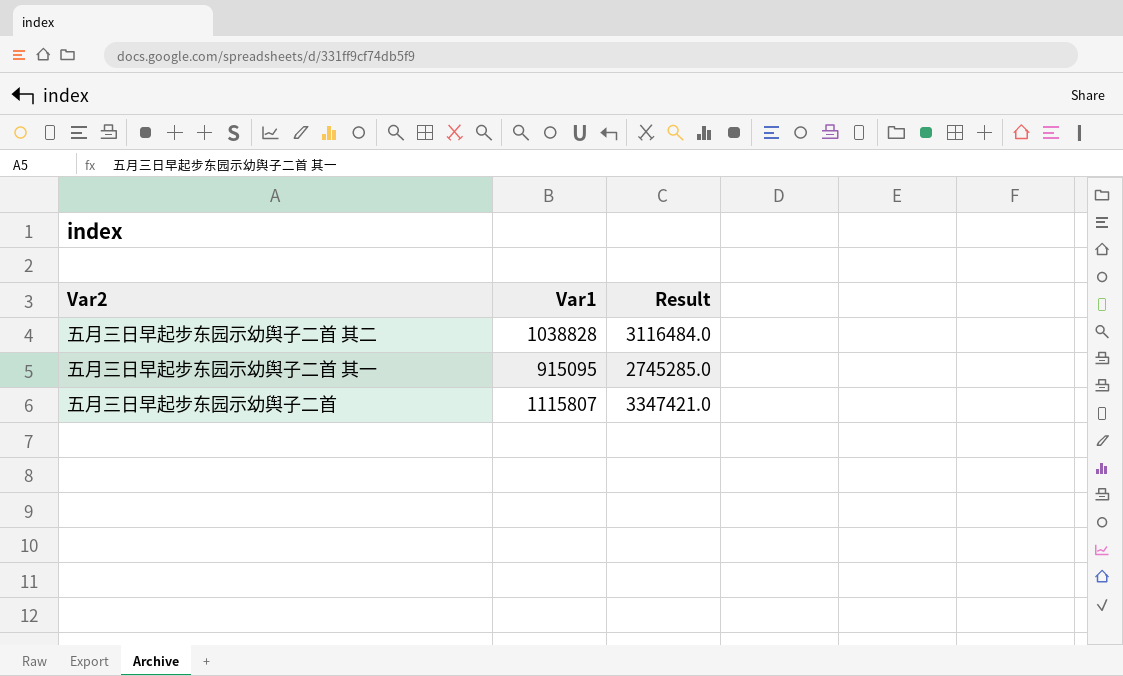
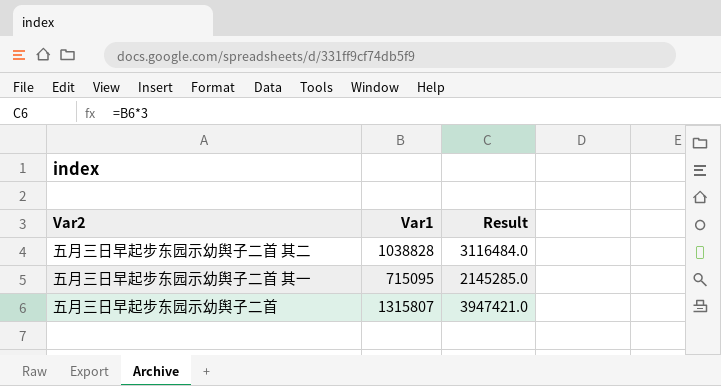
五月三日早起步东园示幼舆子二首 其一 | Var1: 915095 -> 715095
五月三日早起步东园示幼舆子二首 其一 | Result: 2745285.0 -> 2145285.0
五月三日早起步东园示幼舆子二首 | Var1: 1115807 -> 1315807
五月三日早起步东园示幼舆子二首 | Result: 3347421.0 -> 3947421.0

